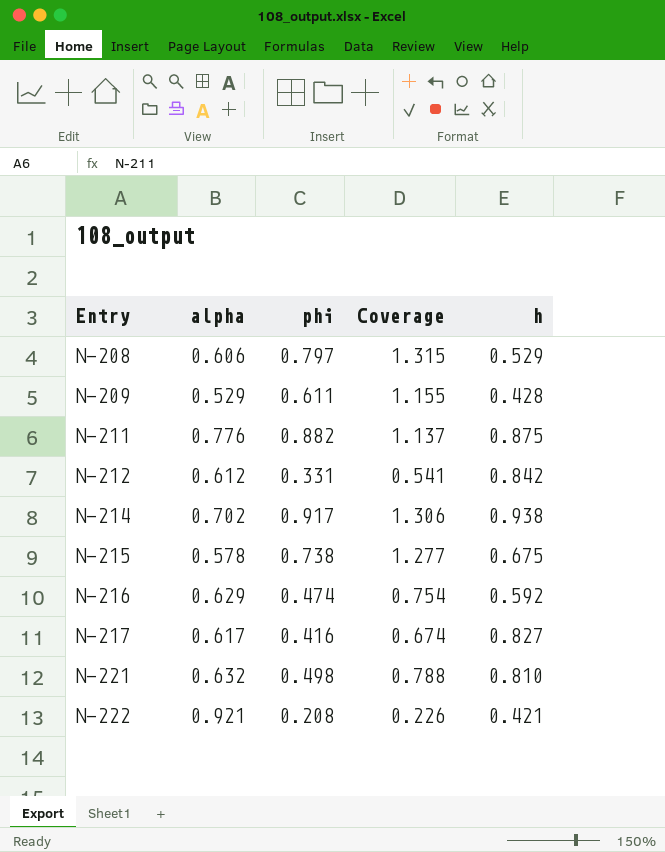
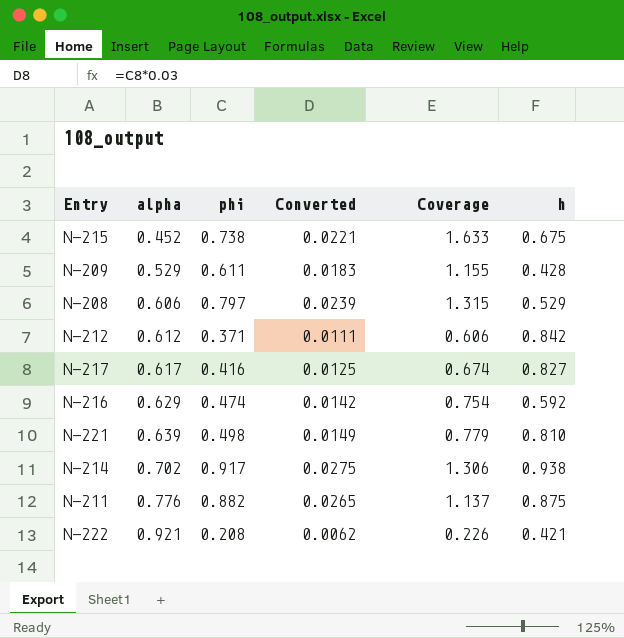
row order: Entry ascending -> alpha ascending
column Converted | formula: none -> [phi] * 0.03
N-215 | alpha: 0.578 -> 0.452
N-215 | Coverage: 1.277 -> 1.633
N-212 | phi: 0.331 -> 0.371
N-212 | Coverage: 0.541 -> 0.606
N-221 | alpha: 0.632 -> 0.639
N-221 | Coverage: 0.788 -> 0.779

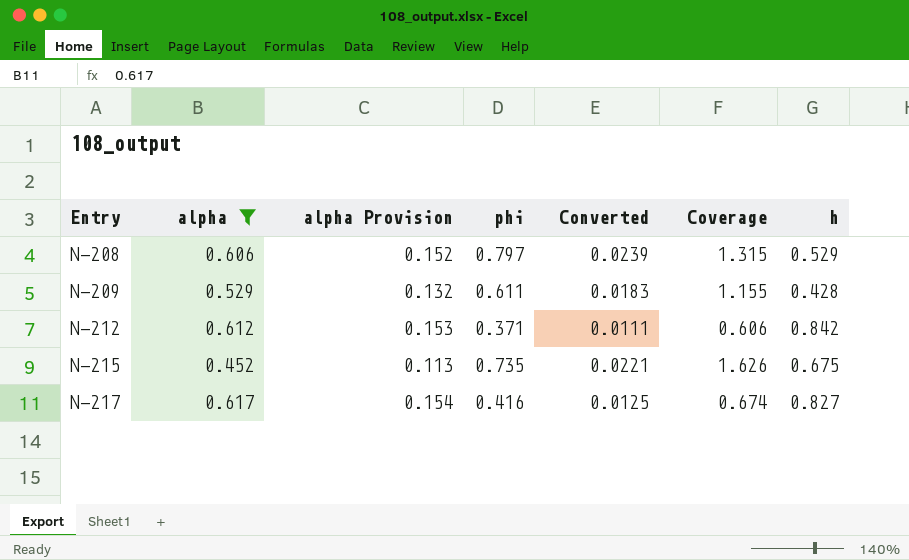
filter: none -> alpha <= 0.617
row order: alpha ascending -> Entry ascending
column alpha Provision | formula: none -> [alpha] * 0.25
N-215 | phi: 0.738 -> 0.735
N-215 | Coverage: 1.633 -> 1.626

